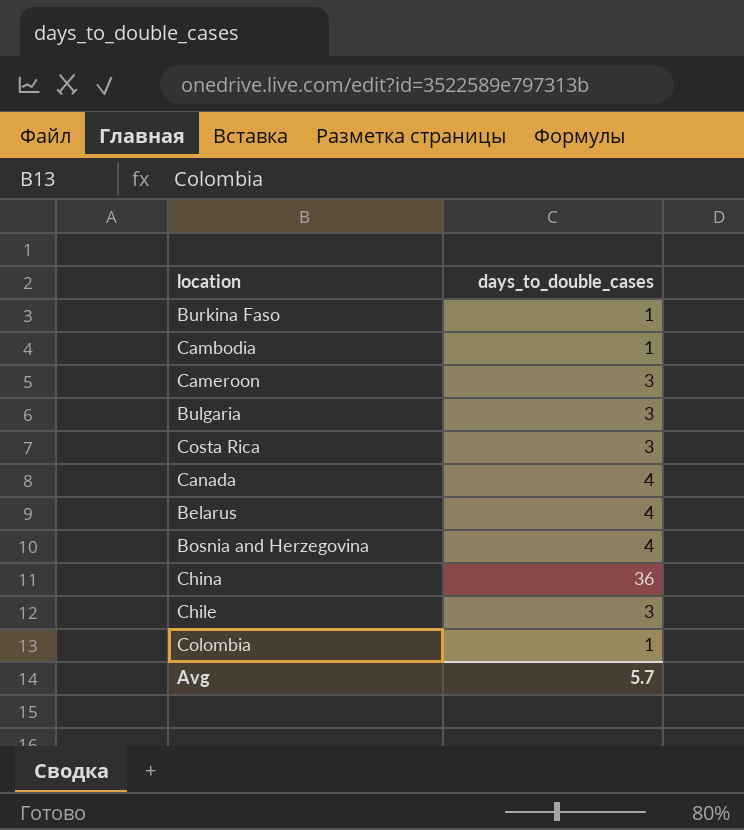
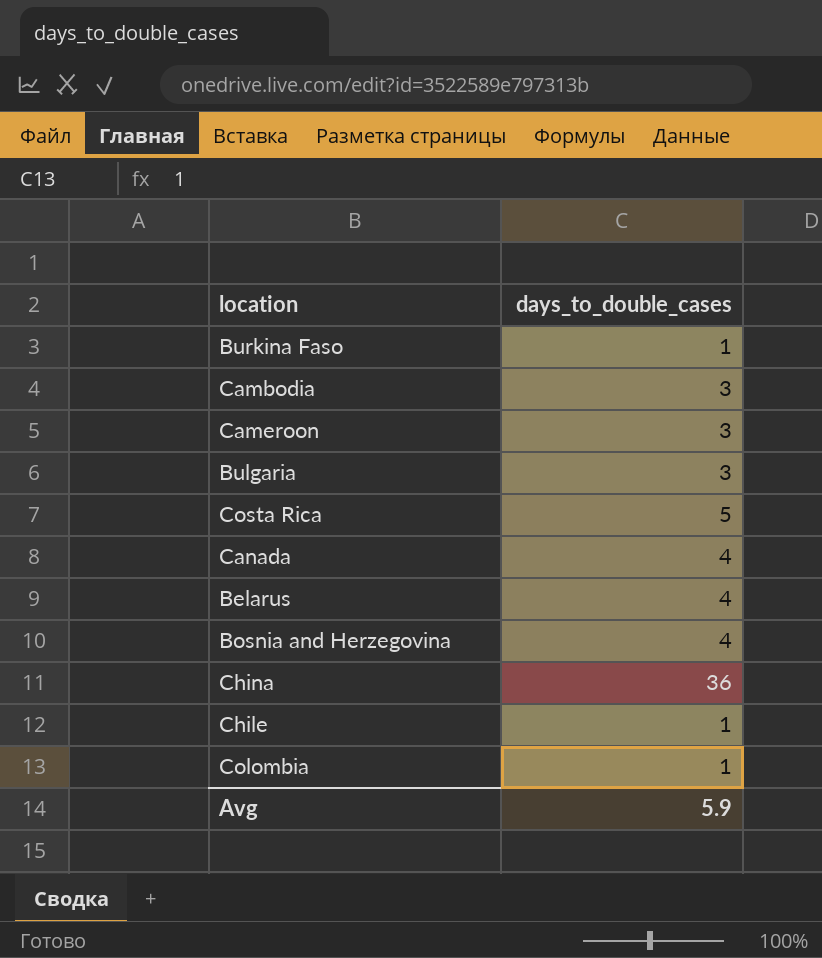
Cambodia | days_to_double_cases: 1 -> 3
Costa Rica | days_to_double_cases: 3 -> 5
Chile | days_to_double_cases: 3 -> 1
Avg | days_to_double_cases: 5.7 -> 5.9

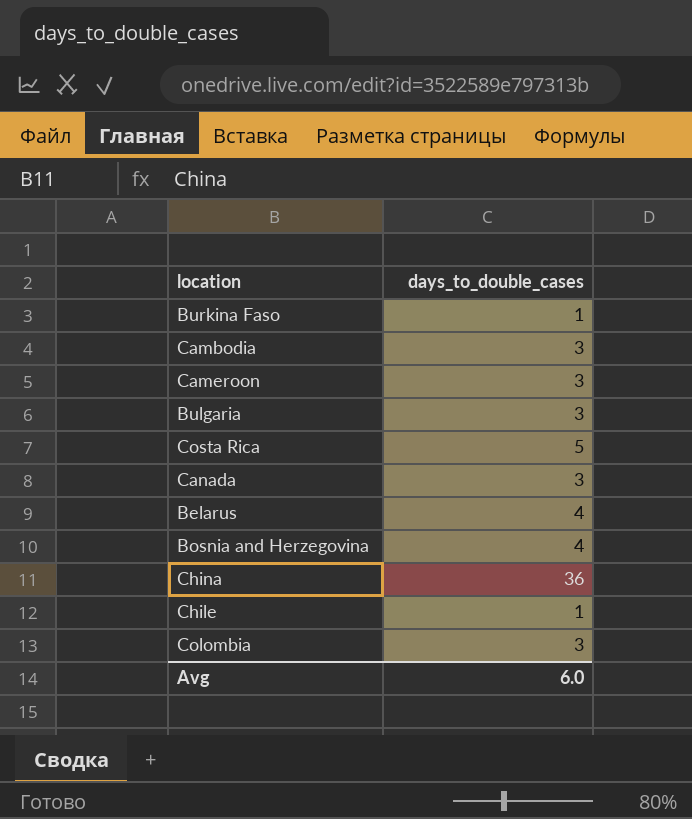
Canada | days_to_double_cases: 4 -> 3
Colombia | days_to_double_cases: 1 -> 3
Avg | days_to_double_cases: 5.9 -> 6.0

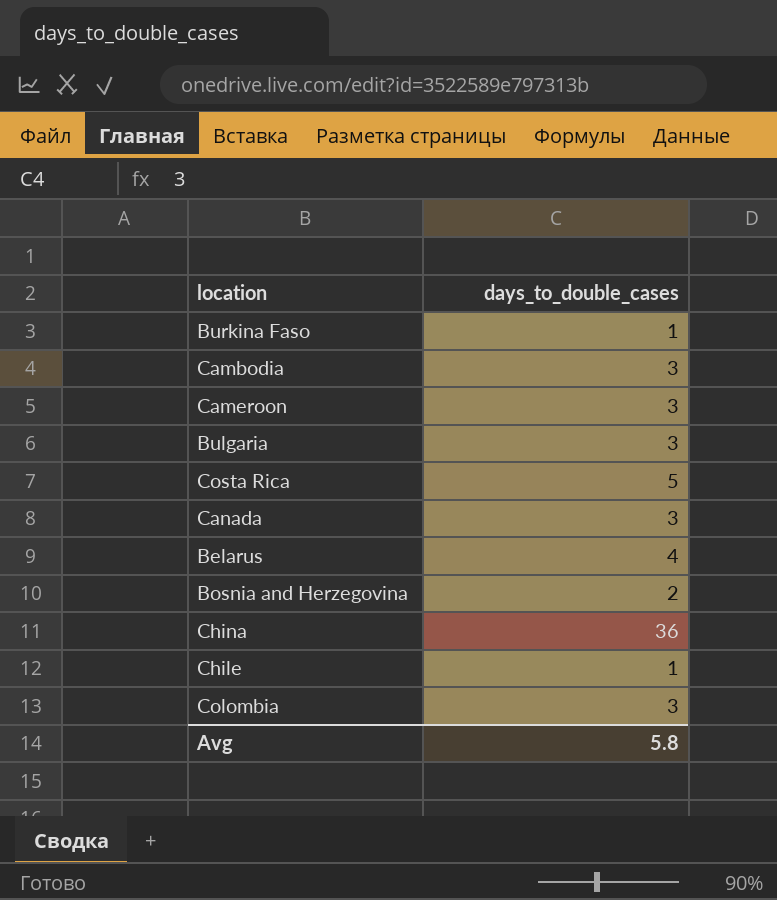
Bosnia and Herzegovina | days_to_double_cases: 4 -> 2
Avg | days_to_double_cases: 6.0 -> 5.8

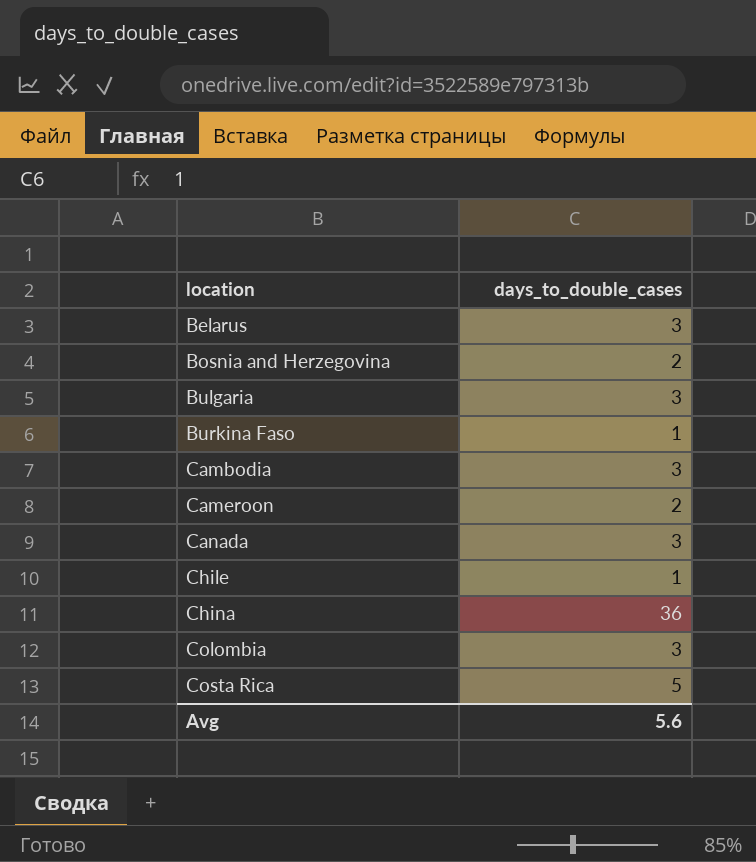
row order: none -> location ascending
Belarus | days_to_double_cases: 4 -> 3
Cameroon | days_to_double_cases: 3 -> 2
Avg | days_to_double_cases: 5.8 -> 5.6

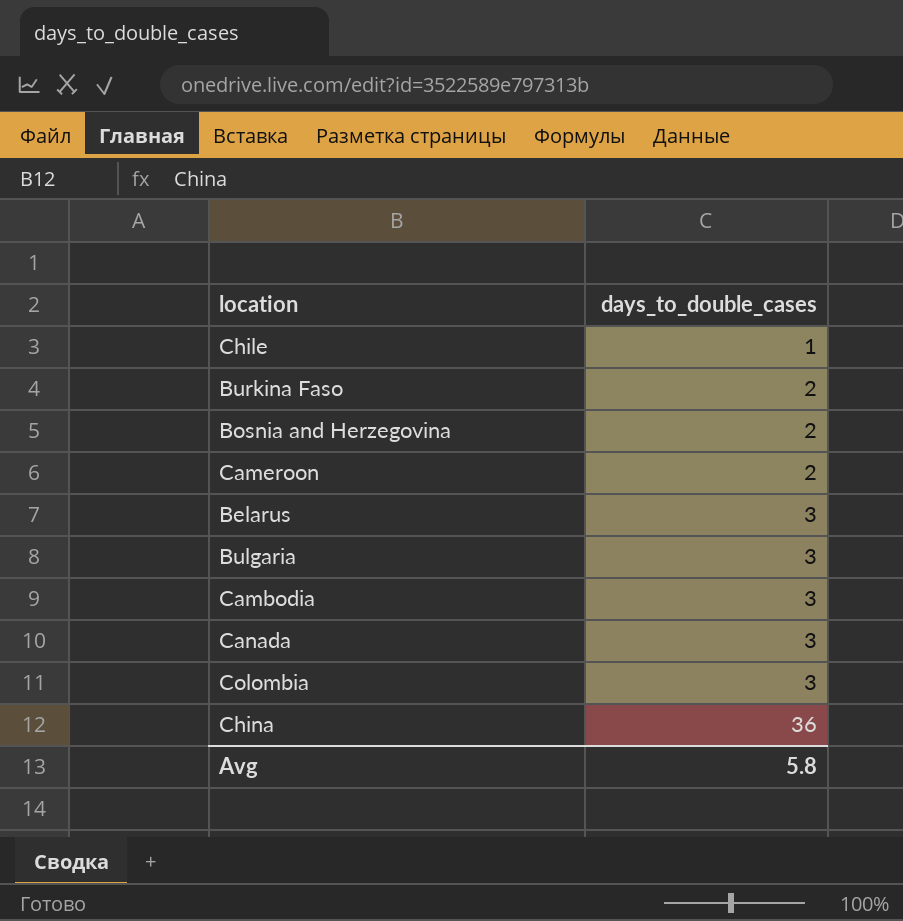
row order: location ascending -> days_to_double_cases ascending
row Costa Rica: 5 -> none
Burkina Faso | days_to_double_cases: 1 -> 2
Avg | days_to_double_cases: 5.6 -> 5.8

